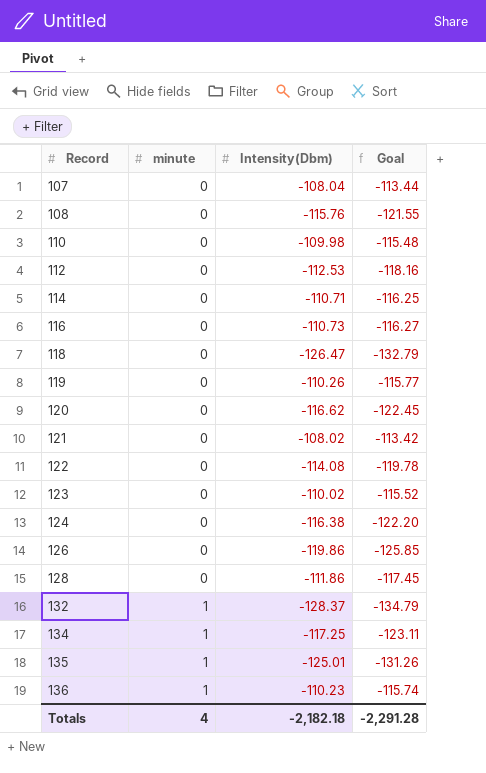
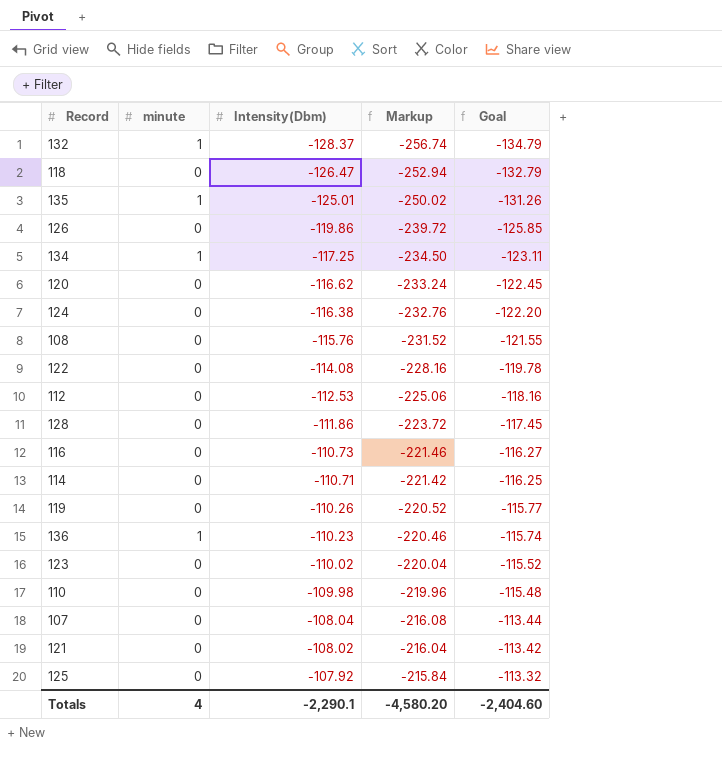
row order: Record ascending -> Intensity(Dbm) ascending
column Markup | formula: none -> [Intensity(Dbm)] * 2
row 125: none -> 0 | -107.92 | -215.84 | -113.32
Totals | Intensity(Dbm): -2,182.18 -> -2,290.1
Totals | Goal: -2,291.28 -> -2,404.60

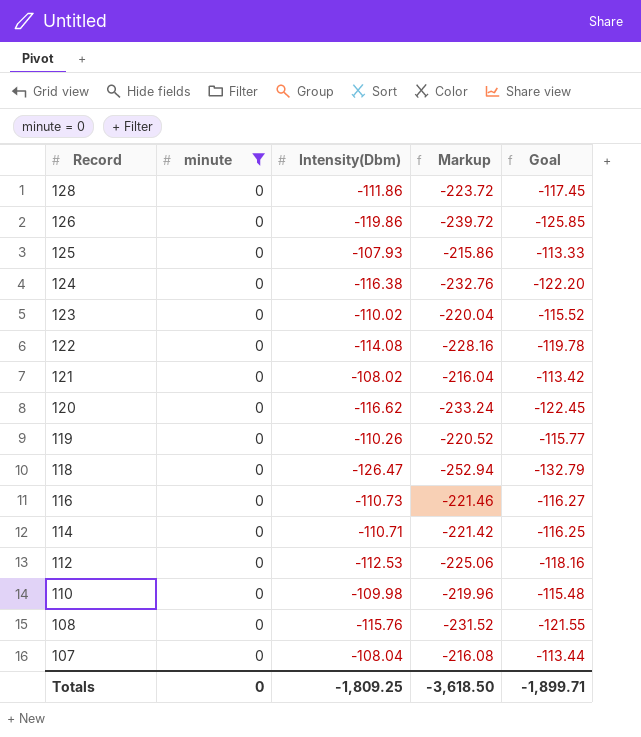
filter: none -> minute = 0
row order: Intensity(Dbm) ascending -> Record descending
125 | Intensity(Dbm): -107.92 -> -107.93
125 | Markup: -215.84 -> -215.86
125 | Goal: -113.32 -> -113.33
Totals | minute: 4 -> 0
Totals | Intensity(Dbm): -2,290.1 -> -1,809.25
Totals | Markup: -4,580.20 -> -3,618.50
Totals | Goal: -2,404.60 -> -1,899.71

